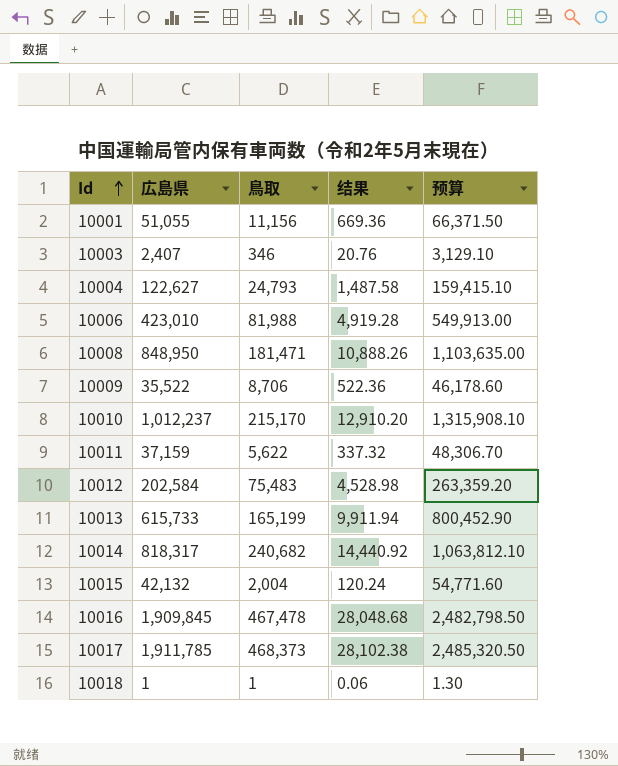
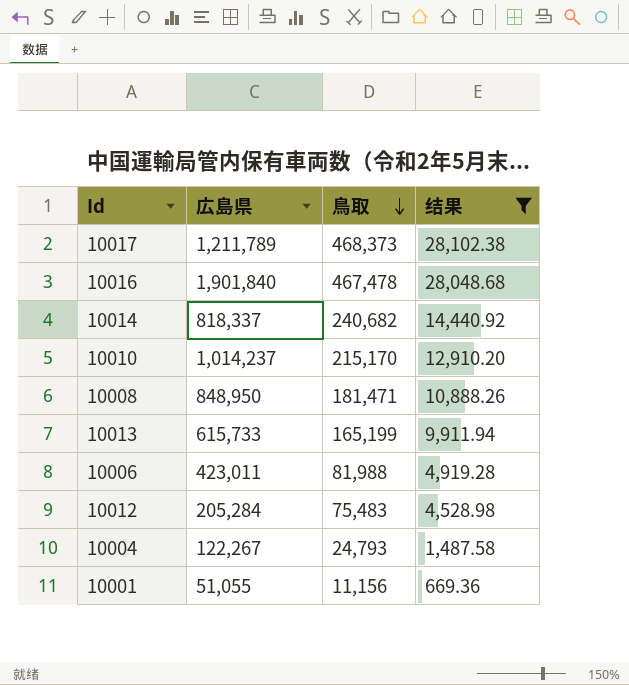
filter: none -> 结果 >= 669.36
row order: Id ascending -> 鳥取 descending
column 预算 | formula: [広島県] * 1.3 -> none
10017 | 広島県: 1,911,785 -> 1,211,789
10016 | 広島県: 1,909,845 -> 1,901,840
10014 | 広島県: 818,317 -> 818,337
10010 | 広島県: 1,012,237 -> 1,014,237
10006 | 広島県: 423,010 -> 423,011
10012 | 広島県: 202,584 -> 205,284
10004 | 広島県: 122,627 -> 122,267

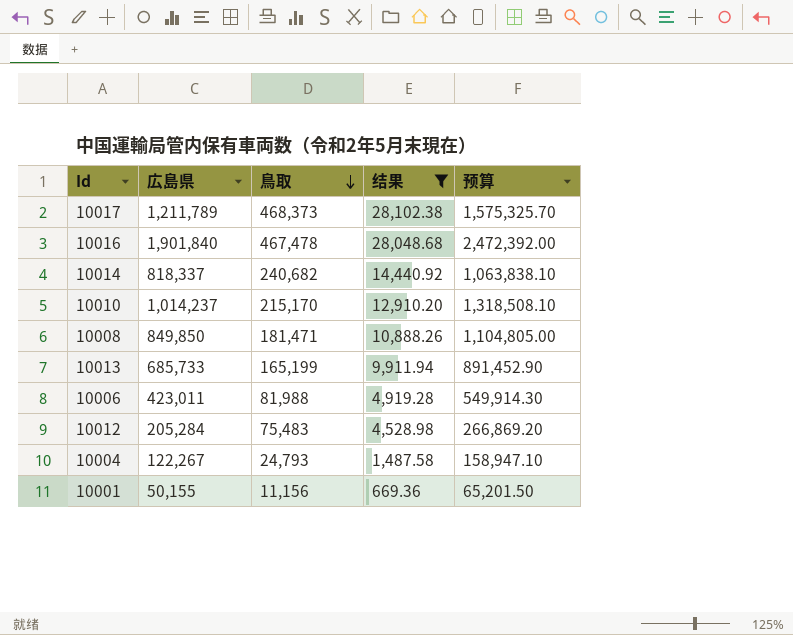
column 预算 | formula: none -> [広島県] * 1.3
10008 | 広島県: 848,950 -> 849,850
10013 | 広島県: 615,733 -> 685,733
10001 | 広島県: 51,055 -> 50,155

